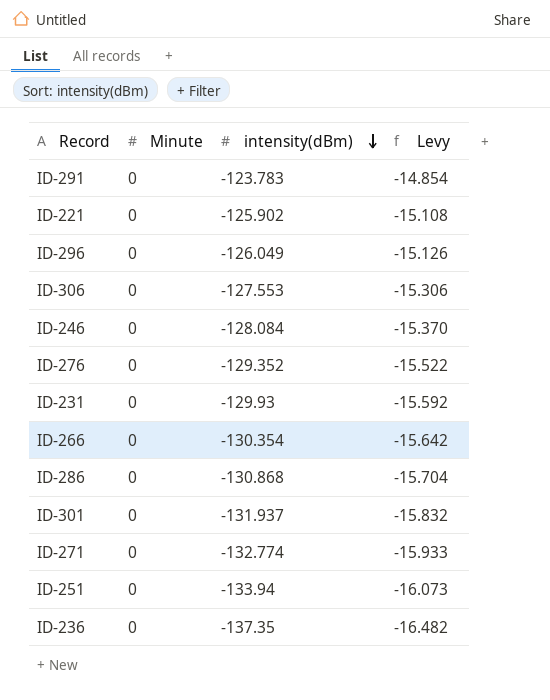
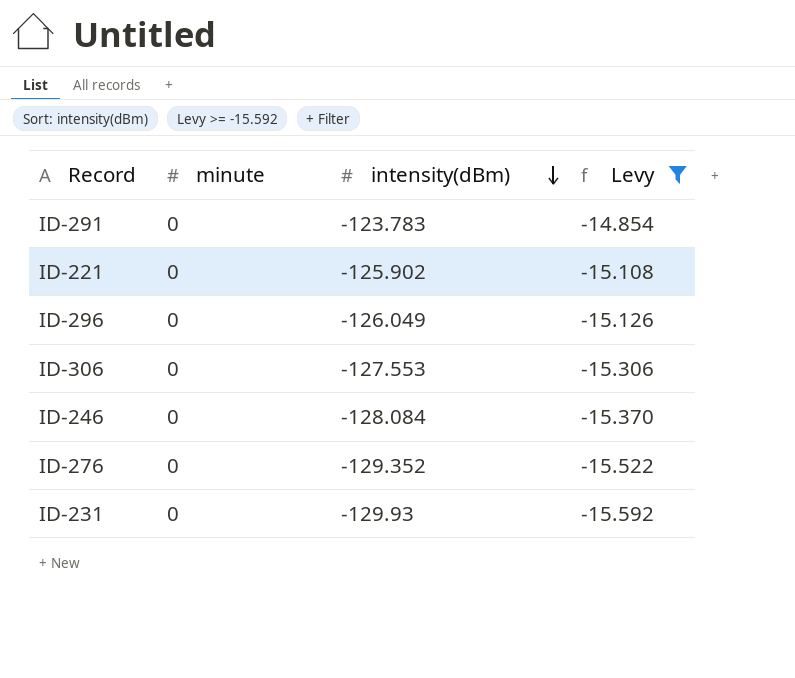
filter: none -> Levy >= -15.592
column name: Minute -> minute

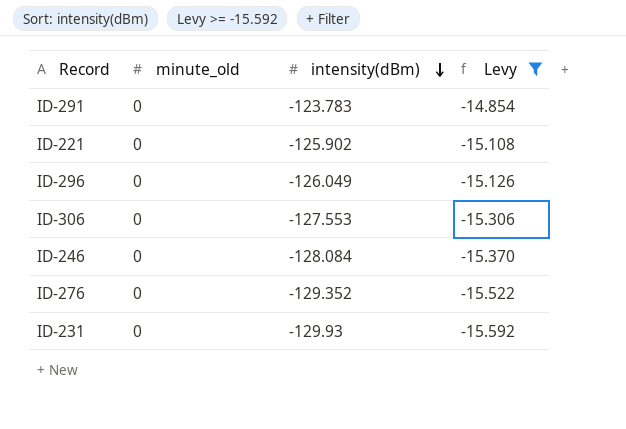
column name: minute -> minute_old

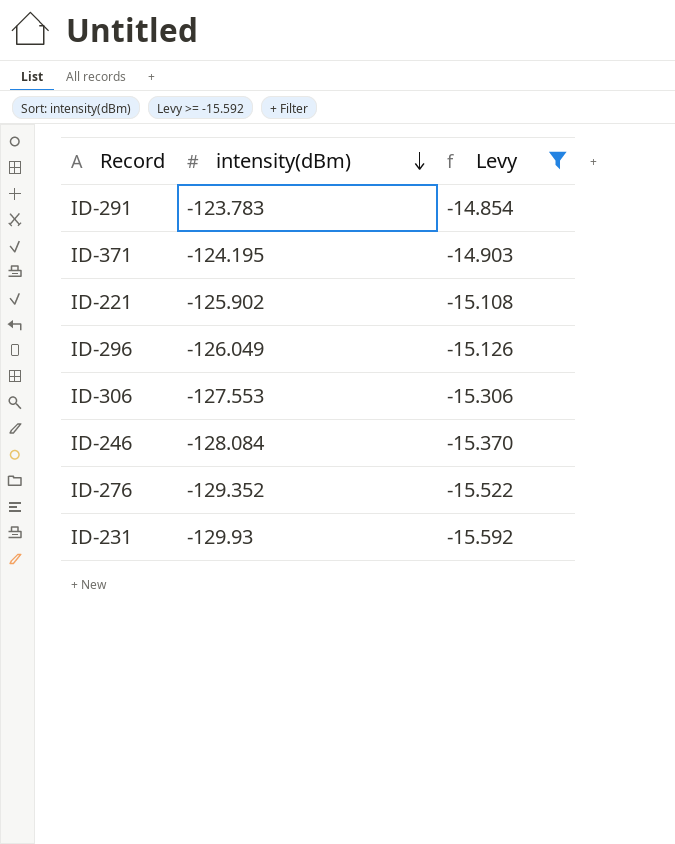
column minute_old | position: 2 -> none
row ID-371: none -> -124.195 | -14.903

